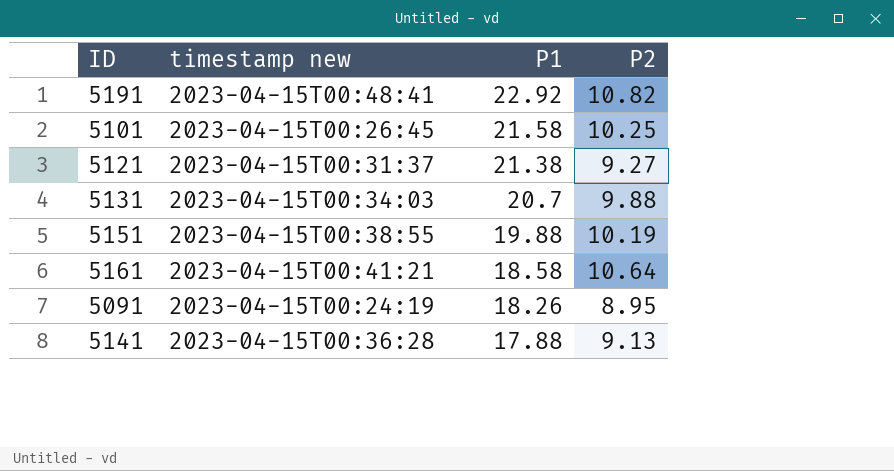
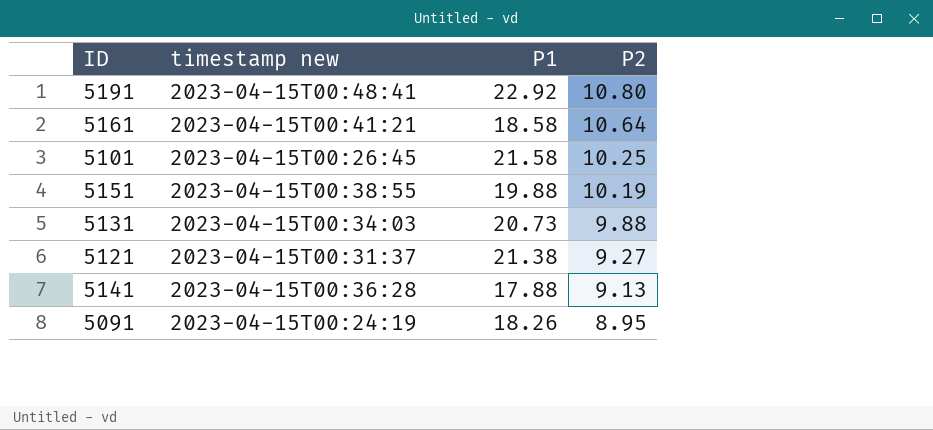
row order: P1 descending -> P2 descending
5191 | P2: 10.82 -> 10.80
5131 | P1: 20.7 -> 20.73

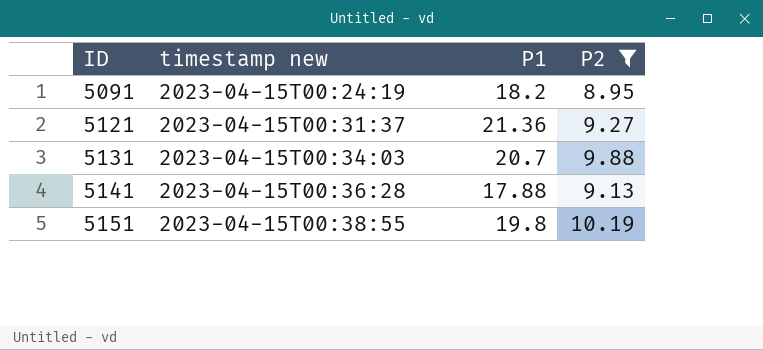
filter: none -> P2 <= 10.19
row order: P2 descending -> ID ascending
5091 | P1: 18.26 -> 18.2
5121 | P1: 21.38 -> 21.36
5131 | P1: 20.73 -> 20.7
5151 | P1: 19.88 -> 19.8

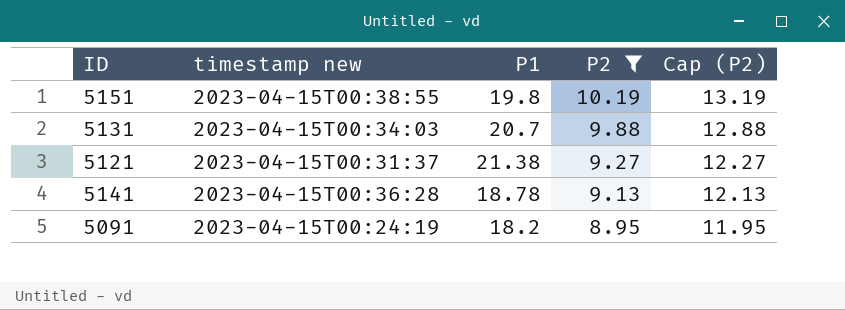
row order: ID ascending -> P2 descending
column Cap (P2) | formula: none -> [P2] + 3
5121 | P1: 21.36 -> 21.38
5141 | P1: 17.88 -> 18.78

